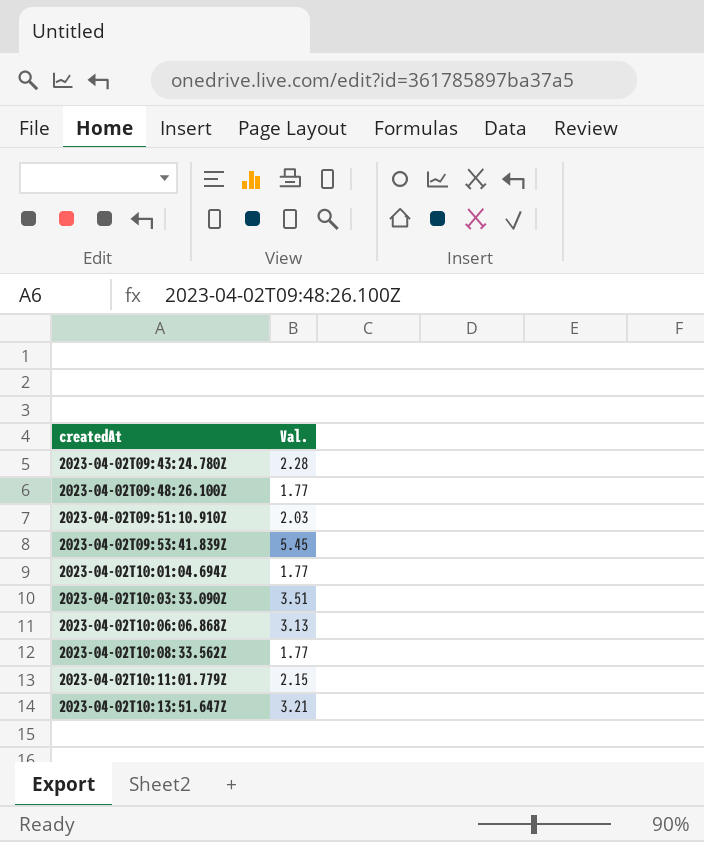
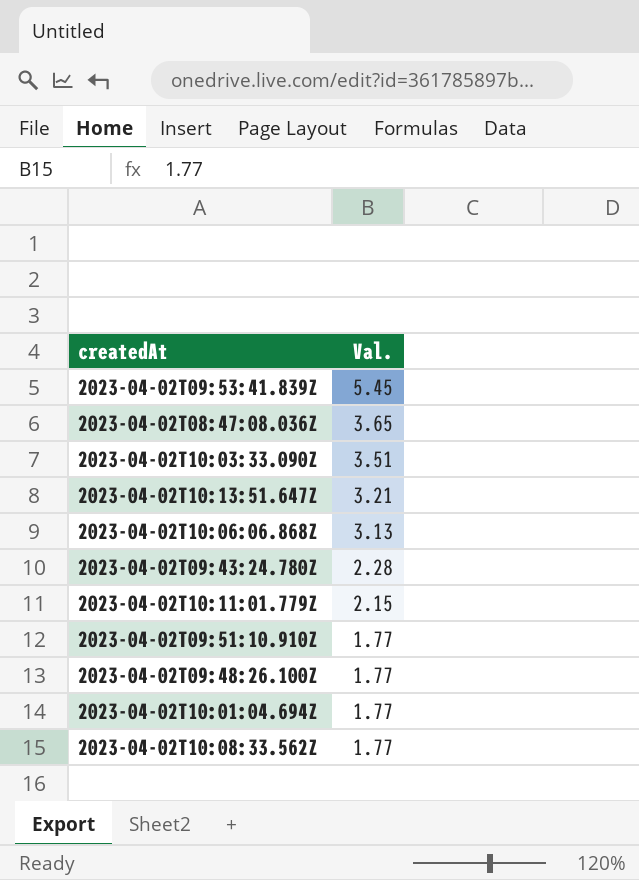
row order: createdAt ascending -> Val. descending
row 2023-04-02T08:47:08.036Z: none -> 3.65
2023-04-02T09:51:10.910Z | Val.: 2.03 -> 1.77

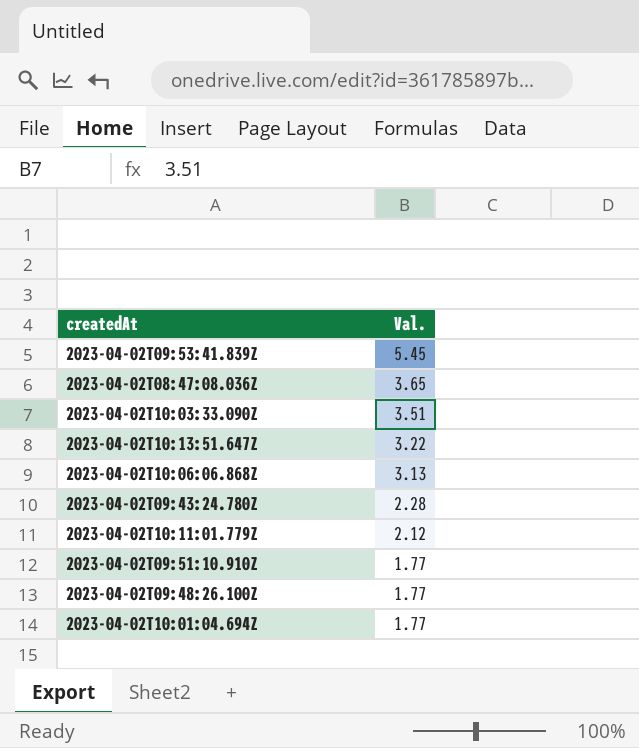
row 2023-04-02T10:08:33.562Z: 1.77 -> none
2023-04-02T10:13:51.647Z | Val.: 3.21 -> 3.22
2023-04-02T10:11:01.779Z | Val.: 2.15 -> 2.12

